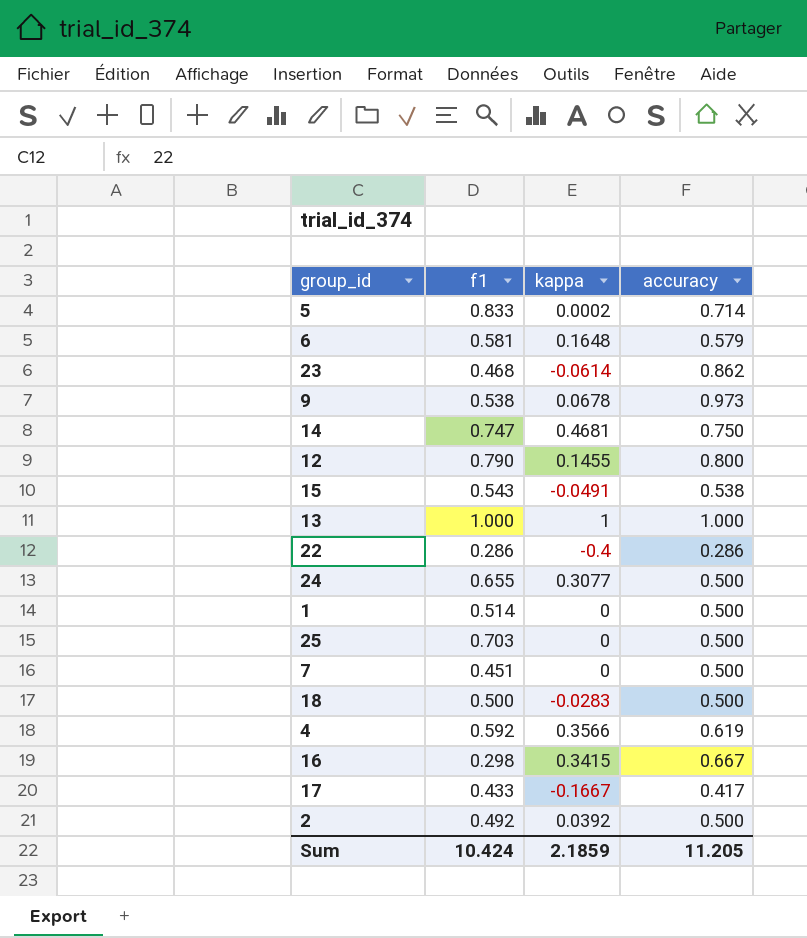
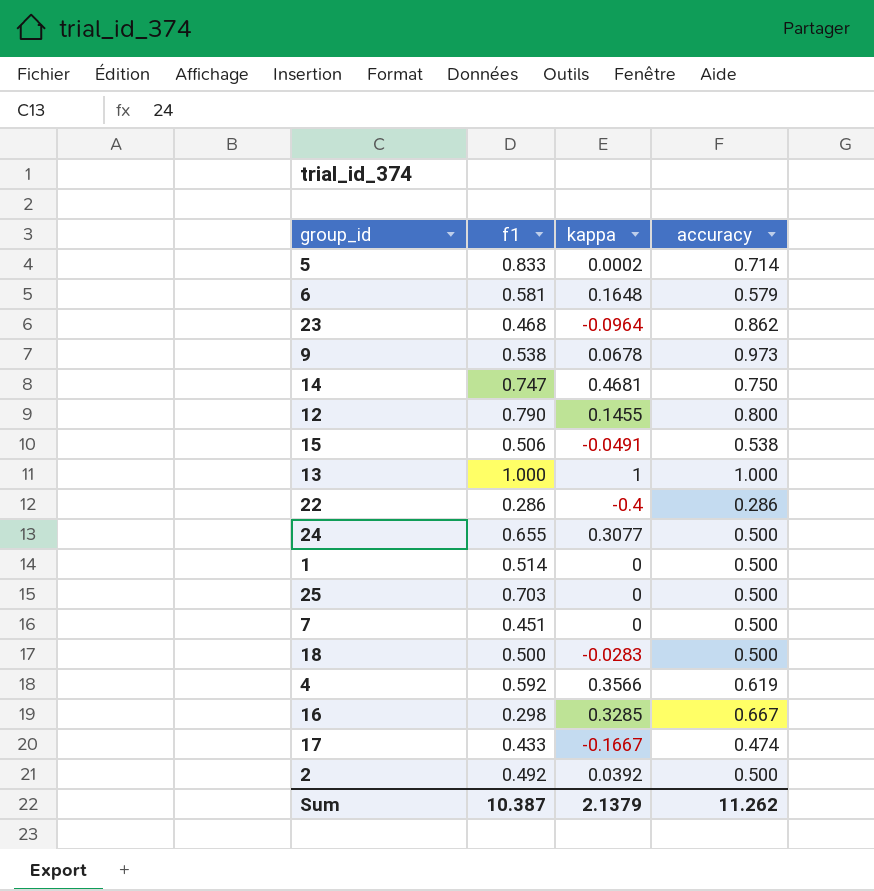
23 | kappa: -0.0614 -> -0.0964
15 | f1: 0.543 -> 0.506
16 | kappa: 0.3415 -> 0.3285
17 | accuracy: 0.417 -> 0.474
Sum | f1: 10.424 -> 10.387
Sum | kappa: 2.1859 -> 2.1379
Sum | accuracy: 11.205 -> 11.262

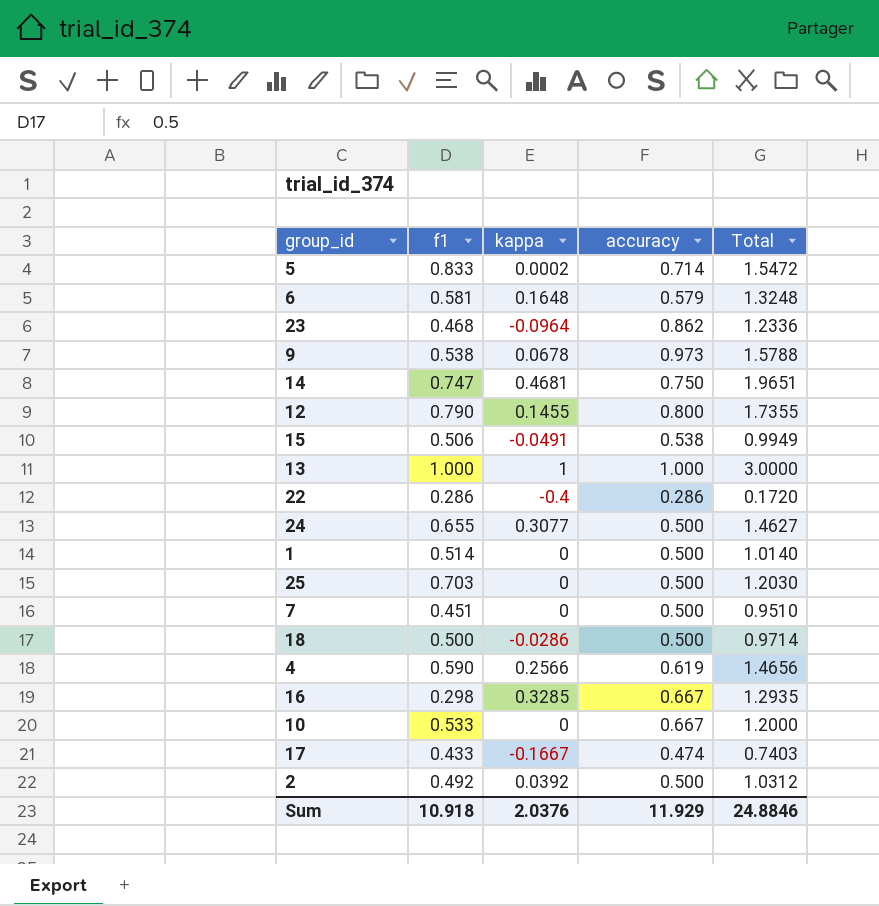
column Total | formula: none -> [f1] + [kappa] + [accuracy]
18 | kappa: -0.0283 -> -0.0286
4 | f1: 0.592 -> 0.590
4 | kappa: 0.3566 -> 0.2566
row 10: none -> 0.533 | 0 | 0.667 | 1.2000
Sum | f1: 10.387 -> 10.918
Sum | kappa: 2.1379 -> 2.0376
Sum | accuracy: 11.262 -> 11.929

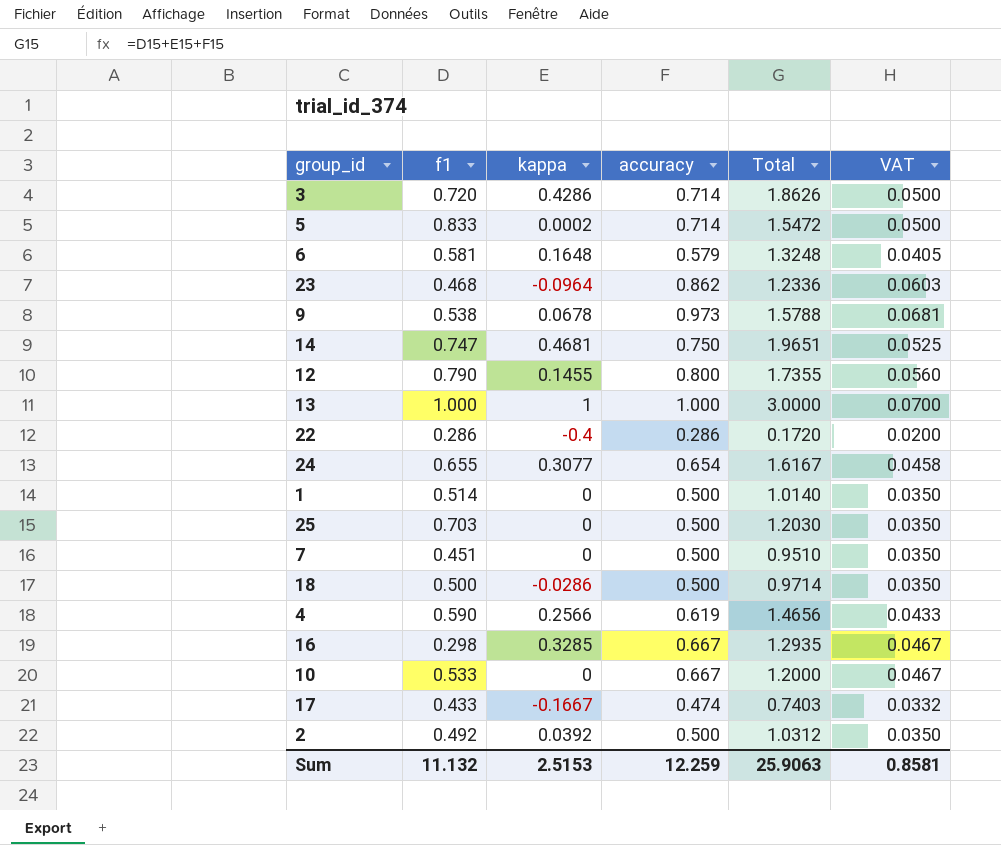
column VAT | formula: none -> [accuracy] * 0.07
row 15: 0.506 | -0.0491 | 0.538 | 0.9949 -> none
row 3: none -> 0.720 | 0.4286 | 0.714 | 1.8626 | 0.0500
24 | accuracy: 0.500 -> 0.654
24 | Total: 1.4627 -> 1.6167
Sum | f1: 10.918 -> 11.132
Sum | kappa: 2.0376 -> 2.5153
Sum | accuracy: 11.929 -> 12.259
Sum | Total: 24.8846 -> 25.9063

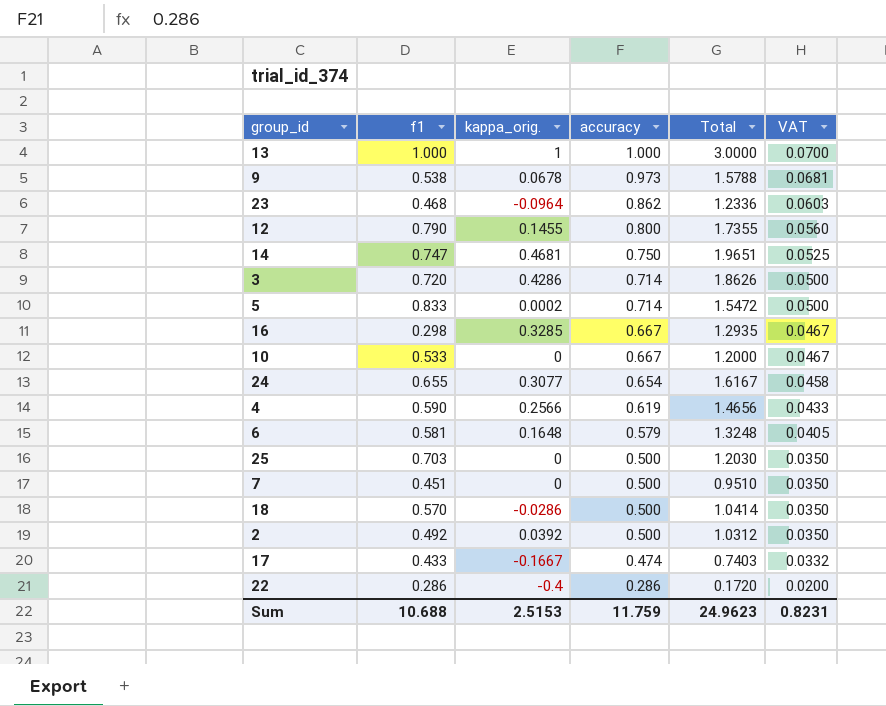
row order: none -> accuracy descending
column name: kappa -> kappa_orig.
row 1: 0.514 | 0 | 0.500 | 1.0140 | 0.0350 -> none
18 | f1: 0.500 -> 0.570
18 | Total: 0.9714 -> 1.0414
Sum | f1: 11.132 -> 10.688
Sum | accuracy: 12.259 -> 11.759
Sum | Total: 25.9063 -> 24.9623
Sum | VAT: 0.8581 -> 0.8231

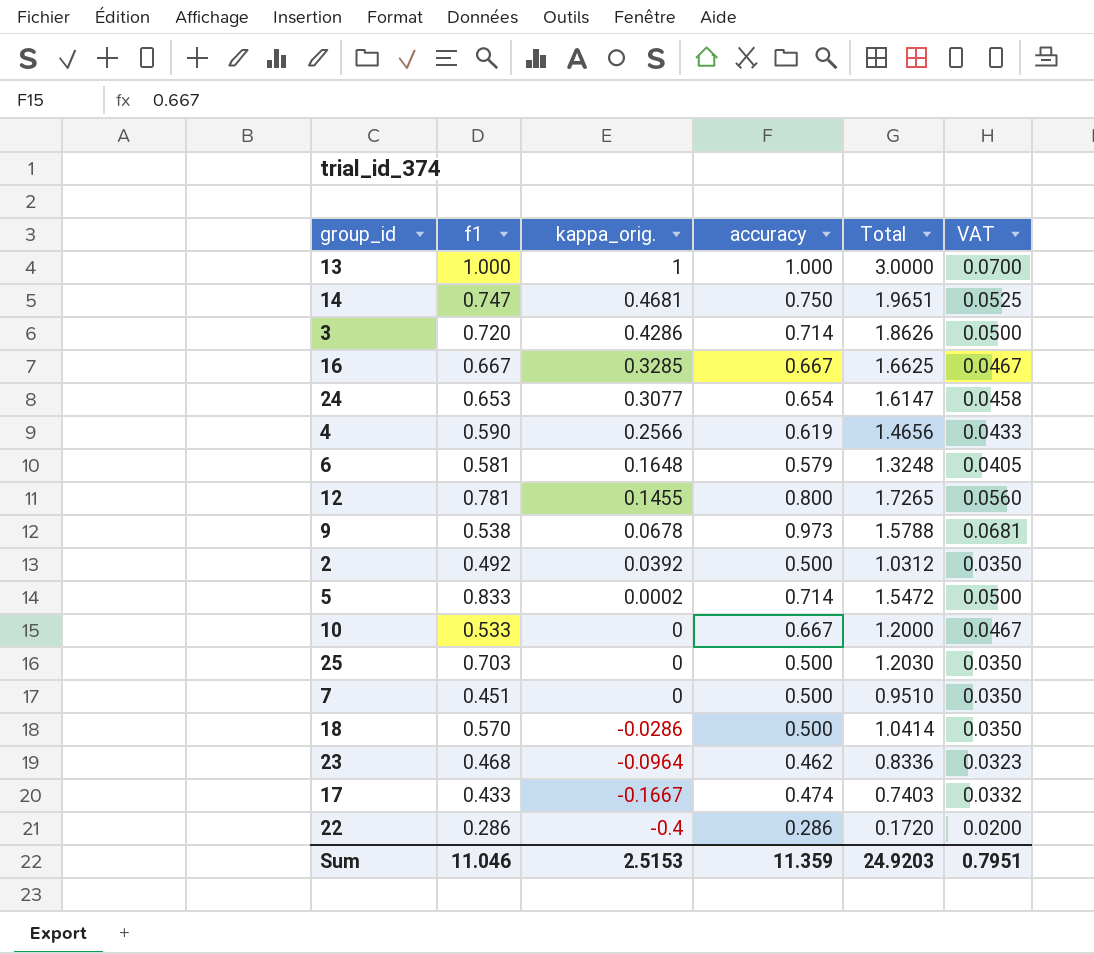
row order: accuracy descending -> kappa_orig. descending
16 | f1: 0.298 -> 0.667
16 | Total: 1.2935 -> 1.6625
24 | f1: 0.655 -> 0.653
24 | Total: 1.6167 -> 1.6147
12 | f1: 0.790 -> 0.781
12 | Total: 1.7355 -> 1.7265
23 | accuracy: 0.862 -> 0.462
23 | Total: 1.2336 -> 0.8336
23 | VAT: 0.0603 -> 0.0323
Sum | f1: 10.688 -> 11.046
Sum | accuracy: 11.759 -> 11.359
Sum | Total: 24.9623 -> 24.9203
Sum | VAT: 0.8231 -> 0.7951

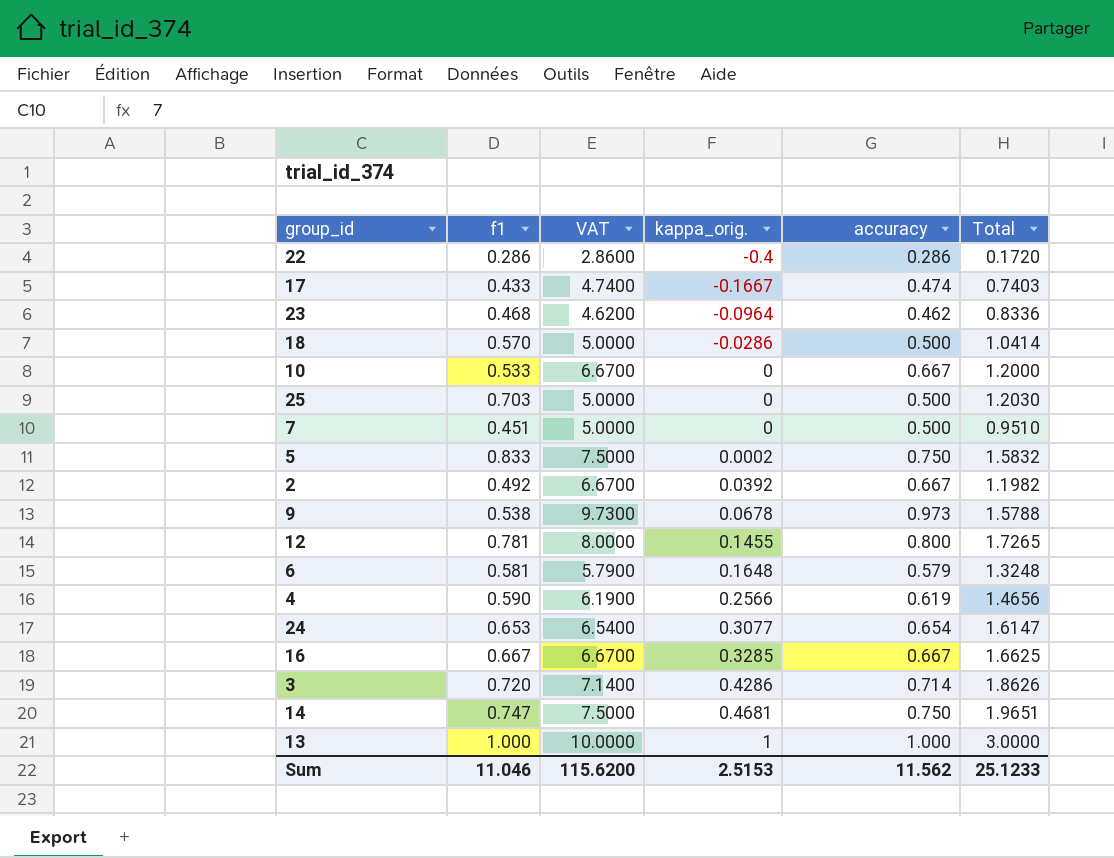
row order: kappa_orig. descending -> kappa_orig. ascending
column VAT | formula: [accuracy] * 0.07 -> [accuracy] * 10
column VAT | position: 6 -> 3
5 | accuracy: 0.714 -> 0.750
5 | Total: 1.5472 -> 1.5832
2 | accuracy: 0.500 -> 0.667
2 | Total: 1.0312 -> 1.1982
Sum | VAT: 0.7951 -> 115.6200
Sum | accuracy: 11.359 -> 11.562
Sum | Total: 24.9203 -> 25.1233

